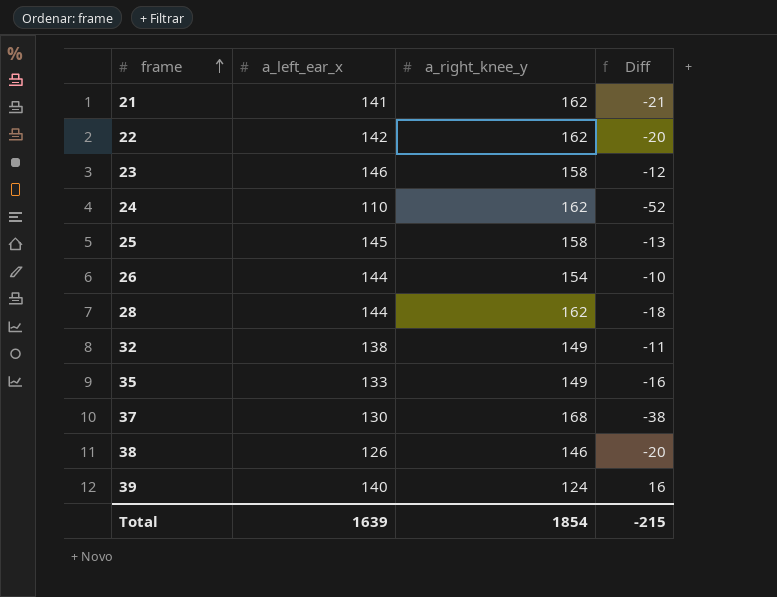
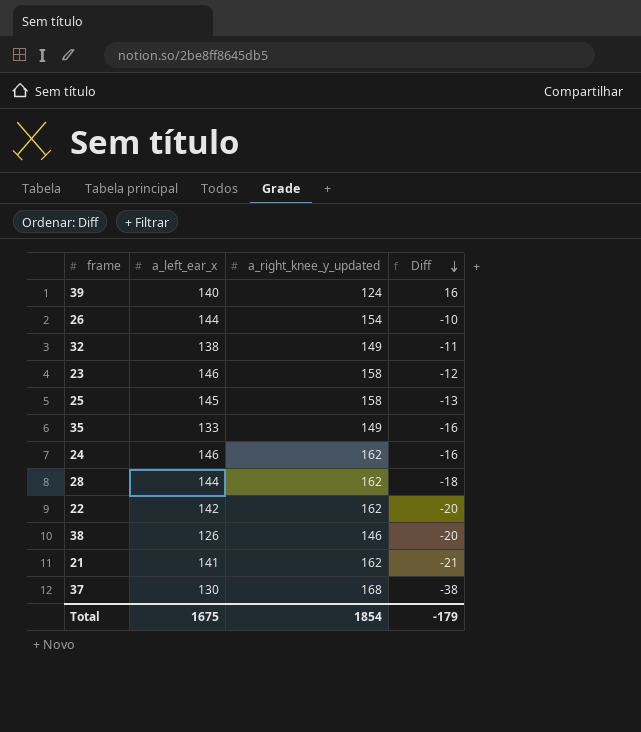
row order: frame ascending -> Diff descending
column name: a_right_knee_y -> a_right_knee_y_updated
24 | a_left_ear_x: 110 -> 146
24 | Diff: -52 -> -16
Total | a_left_ear_x: 1639 -> 1675
Total | Diff: -215 -> -179

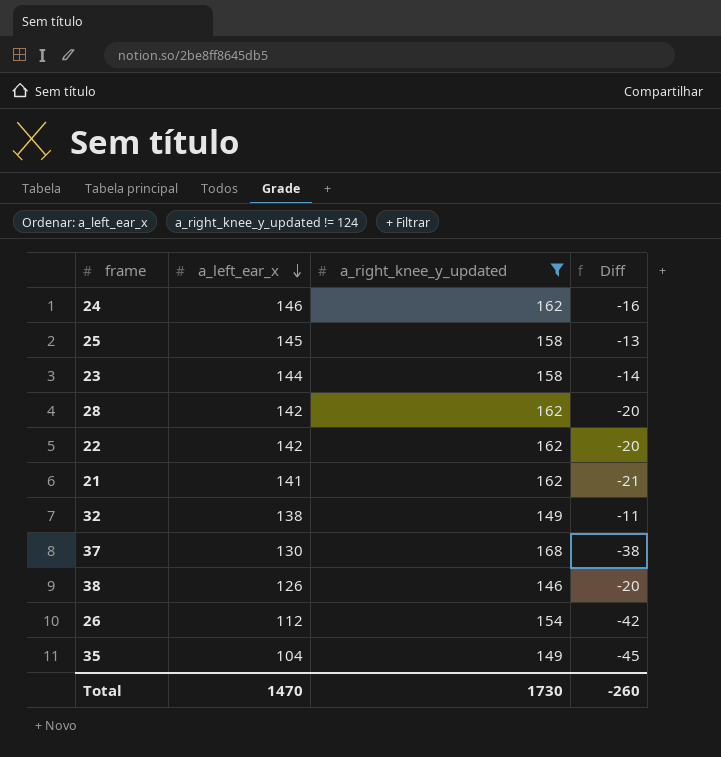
filter: none -> a_right_knee_y_updated != 124
row order: Diff descending -> a_left_ear_x descending
23 | a_left_ear_x: 146 -> 144
23 | Diff: -12 -> -14
28 | a_left_ear_x: 144 -> 142
28 | Diff: -18 -> -20
26 | a_left_ear_x: 144 -> 112
26 | Diff: -10 -> -42
35 | a_left_ear_x: 133 -> 104
35 | Diff: -16 -> -45
Total | a_left_ear_x: 1675 -> 1470
Total | a_right_knee_y_updated: 1854 -> 1730
Total | Diff: -179 -> -260

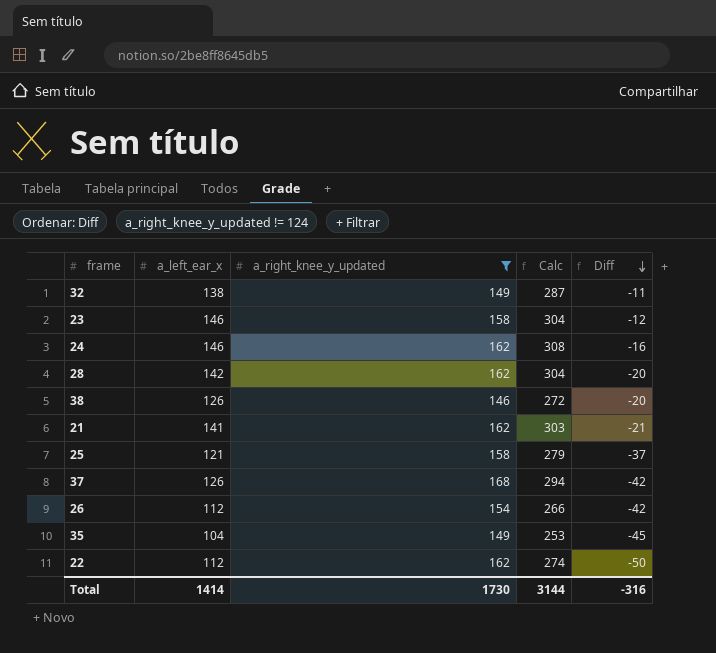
row order: a_left_ear_x descending -> Diff descending
column Calc | formula: none -> [a_left_ear_x] + [a_right_knee_y_updated]
23 | a_left_ear_x: 144 -> 146
23 | Diff: -14 -> -12
25 | a_left_ear_x: 145 -> 121
25 | Diff: -13 -> -37
37 | a_left_ear_x: 130 -> 126
37 | Diff: -38 -> -42
22 | a_left_ear_x: 142 -> 112
22 | Diff: -20 -> -50
Total | a_left_ear_x: 1470 -> 1414
Total | Diff: -260 -> -316

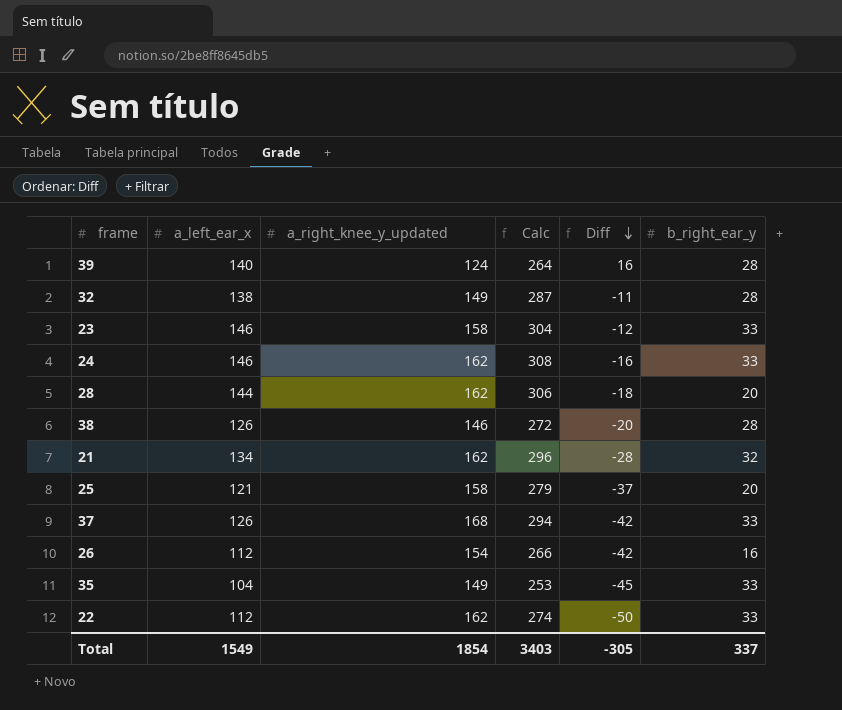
filter: a_right_knee_y_updated != 124 -> none
column b_right_ear_y | position: none -> 6
28 | a_left_ear_x: 142 -> 144
28 | Calc: 304 -> 306
28 | Diff: -20 -> -18
21 | a_left_ear_x: 141 -> 134
21 | Calc: 303 -> 296
21 | Diff: -21 -> -28
Total | a_left_ear_x: 1414 -> 1549
Total | a_right_knee_y_updated: 1730 -> 1854
Total | Calc: 3144 -> 3403
Total | Diff: -316 -> -305

